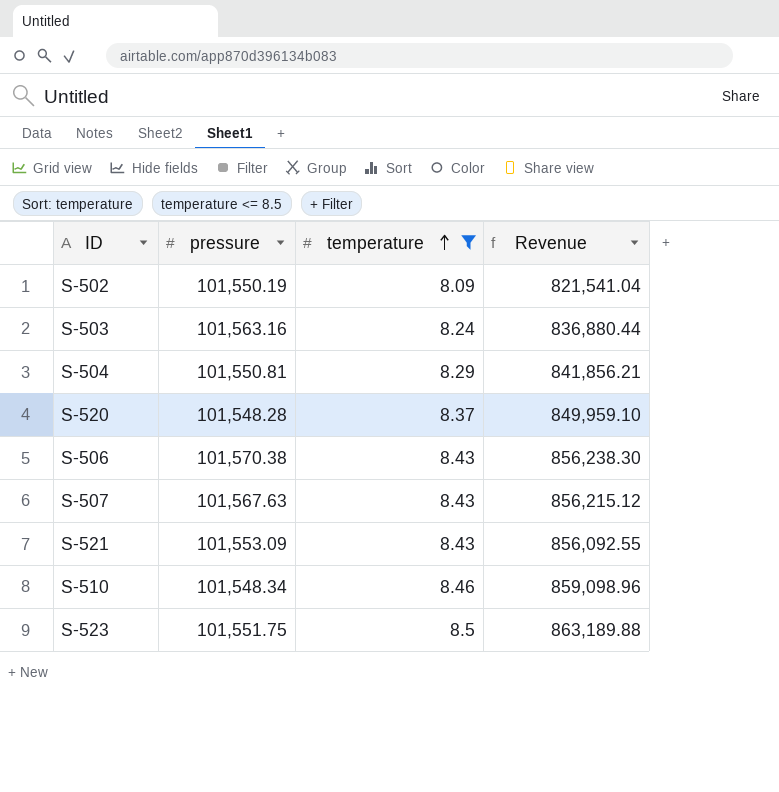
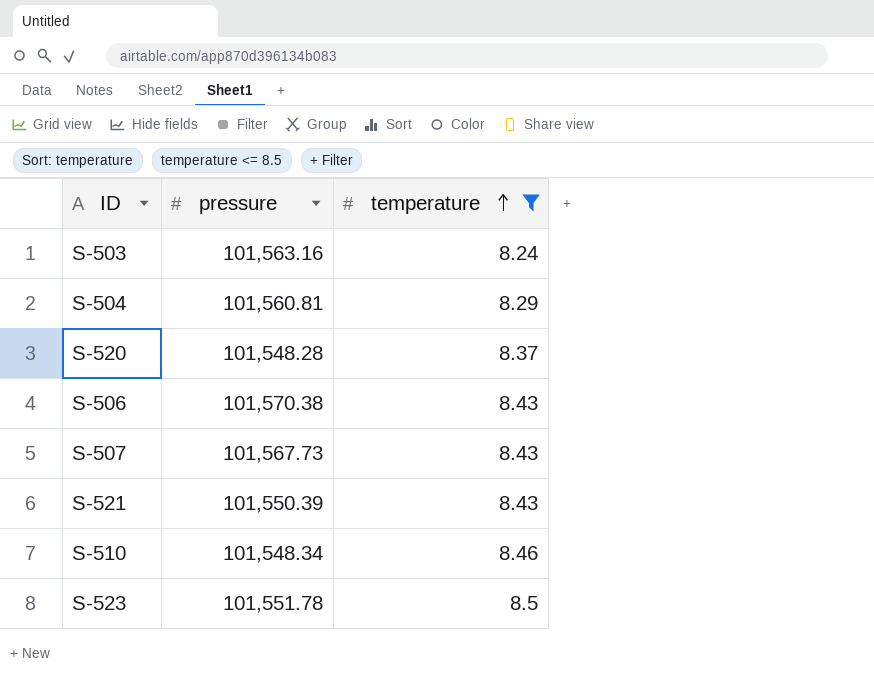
column Revenue | formula: [pressure] * [temperature] -> none
row S-502: 101,550.19 | 8.09 | 821,541.04 -> none
S-504 | pressure: 101,550.81 -> 101,560.81
S-507 | pressure: 101,567.63 -> 101,567.73
S-521 | pressure: 101,553.09 -> 101,550.39
S-523 | pressure: 101,551.75 -> 101,551.78

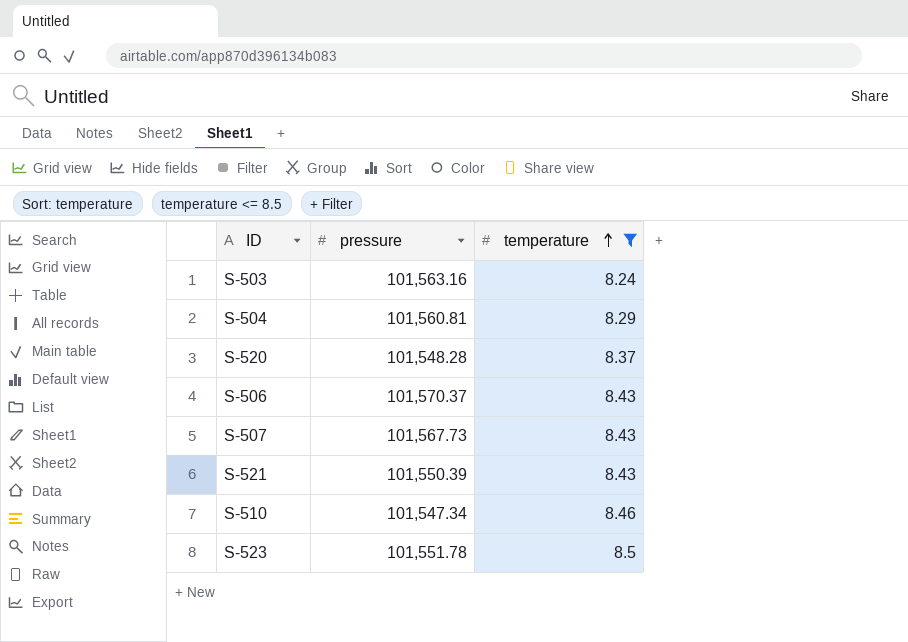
S-506 | pressure: 101,570.38 -> 101,570.37
S-510 | pressure: 101,548.34 -> 101,547.34

